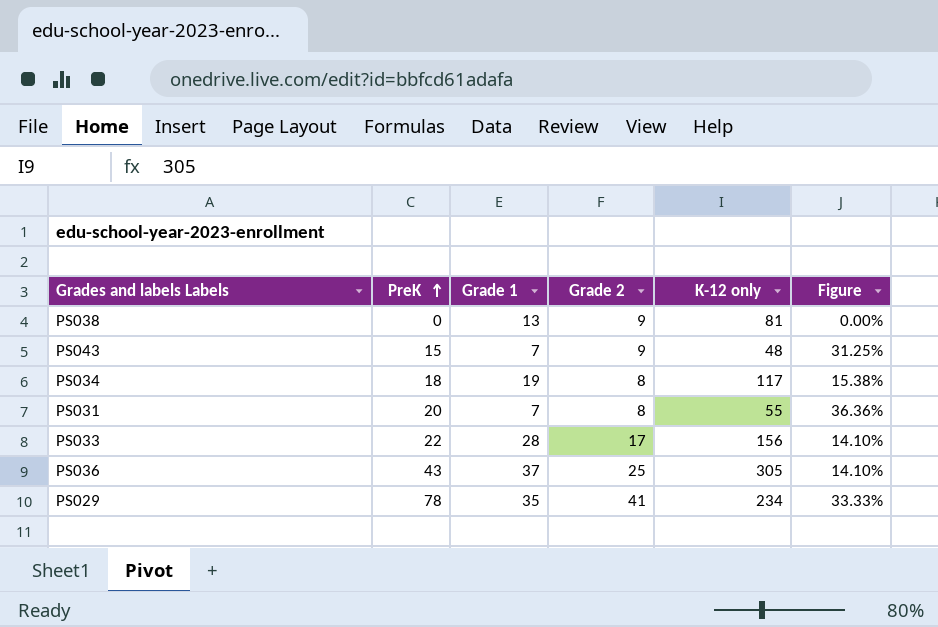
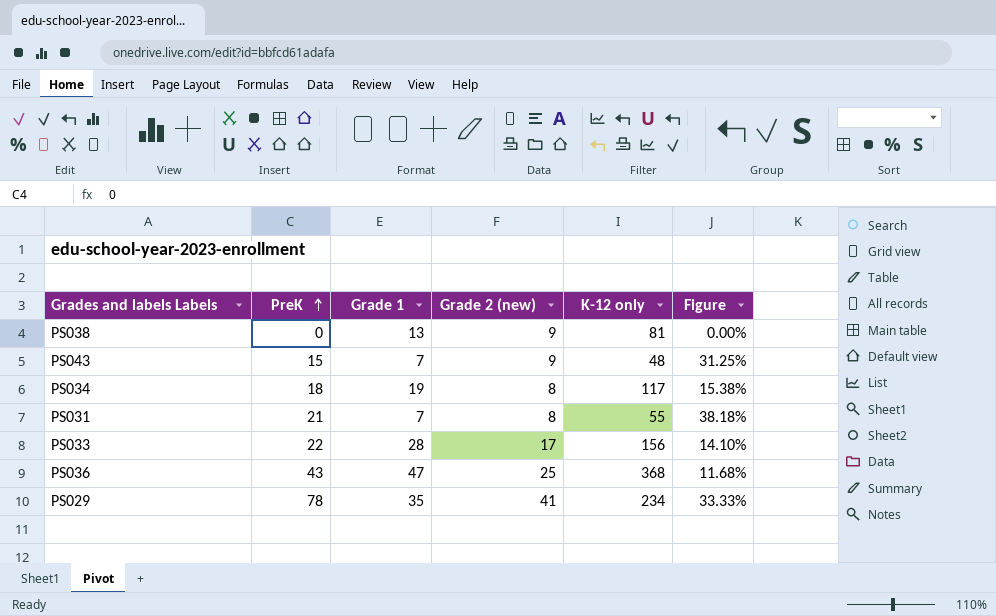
column name: Grade 2 -> Grade 2 (new)
PS031 | PreK: 20 -> 21
PS031 | Figure: 36.36% -> 38.18%
PS036 | Grade 1: 37 -> 47
PS036 | K-12 only: 305 -> 368
PS036 | Figure: 14.10% -> 11.68%

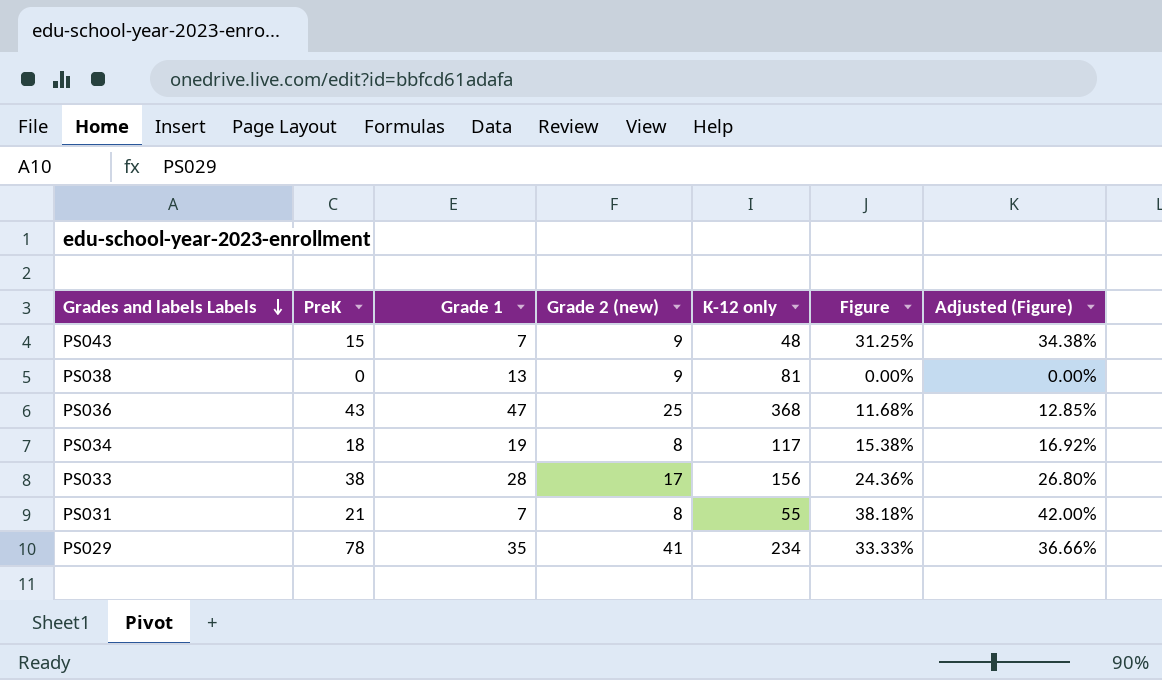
row order: PreK ascending -> Grades and labels Labels descending
column Adjusted (Figure) | formula: none -> [Figure] * 1.1
PS033 | PreK: 22 -> 38
PS033 | Figure: 14.10% -> 24.36%

